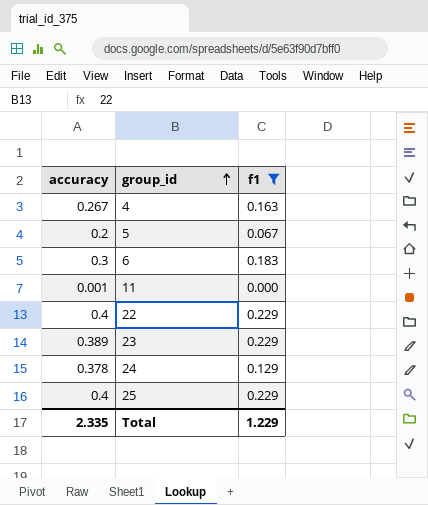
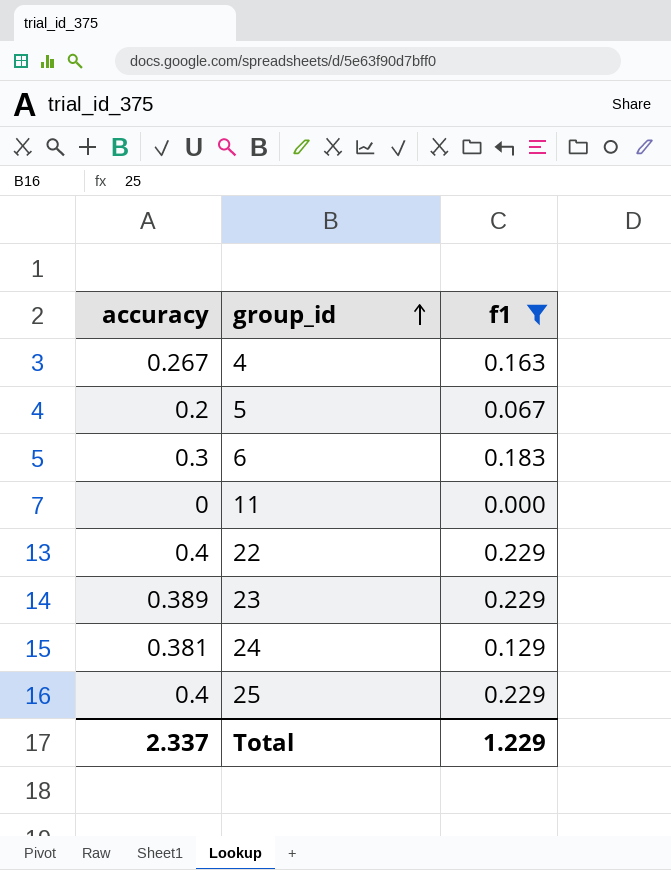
11 | accuracy: 0.001 -> 0
24 | accuracy: 0.378 -> 0.381
Total | accuracy: 2.335 -> 2.337

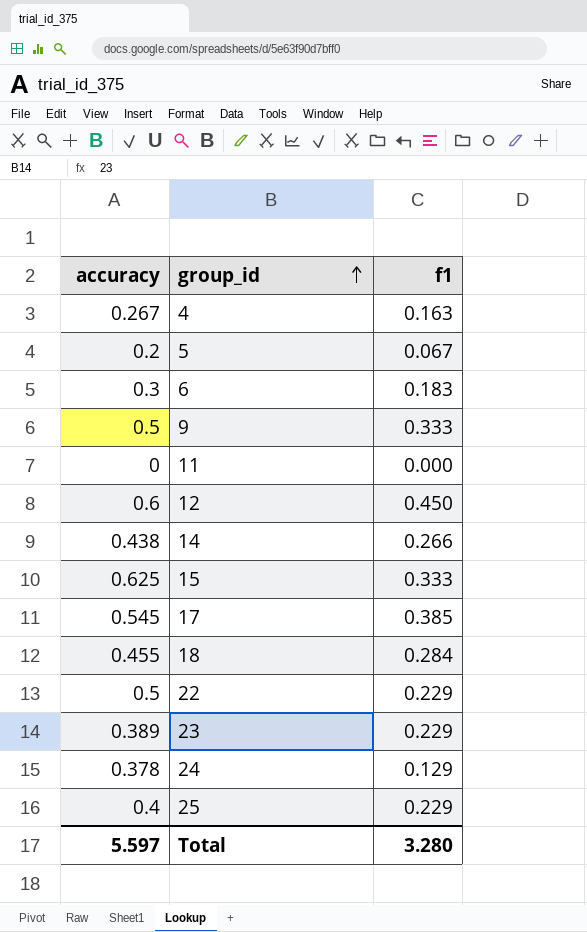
filter: f1 <= 0.229 -> none
22 | accuracy: 0.4 -> 0.5
24 | accuracy: 0.381 -> 0.378
Total | accuracy: 2.337 -> 5.597
Total | f1: 1.229 -> 3.280

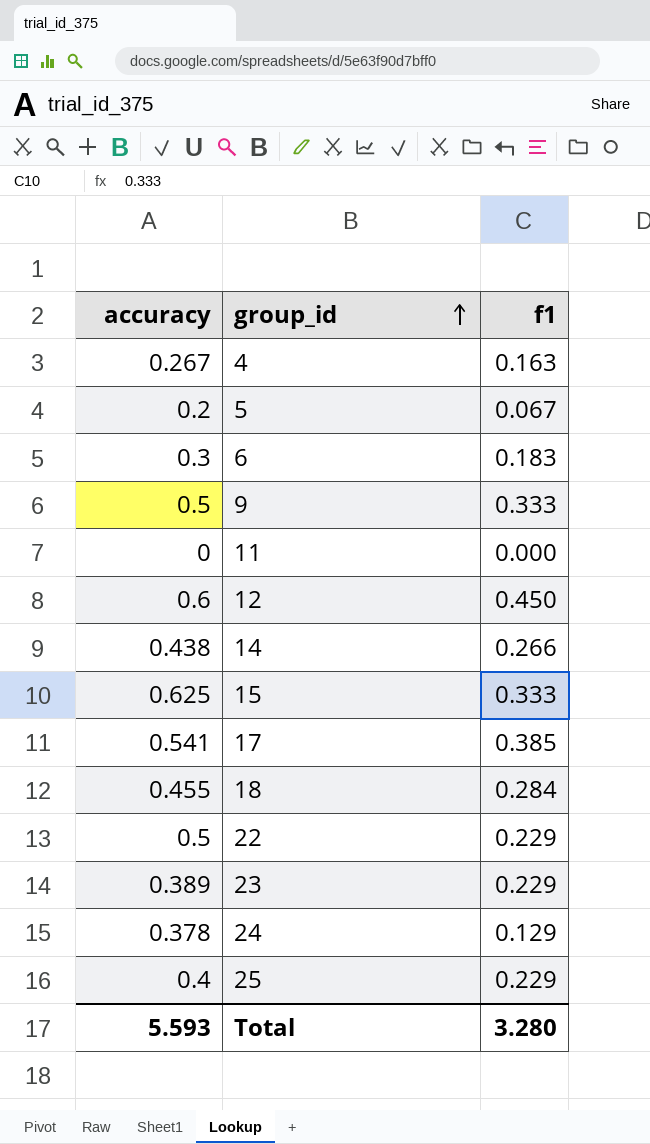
17 | accuracy: 0.545 -> 0.541
Total | accuracy: 5.597 -> 5.593

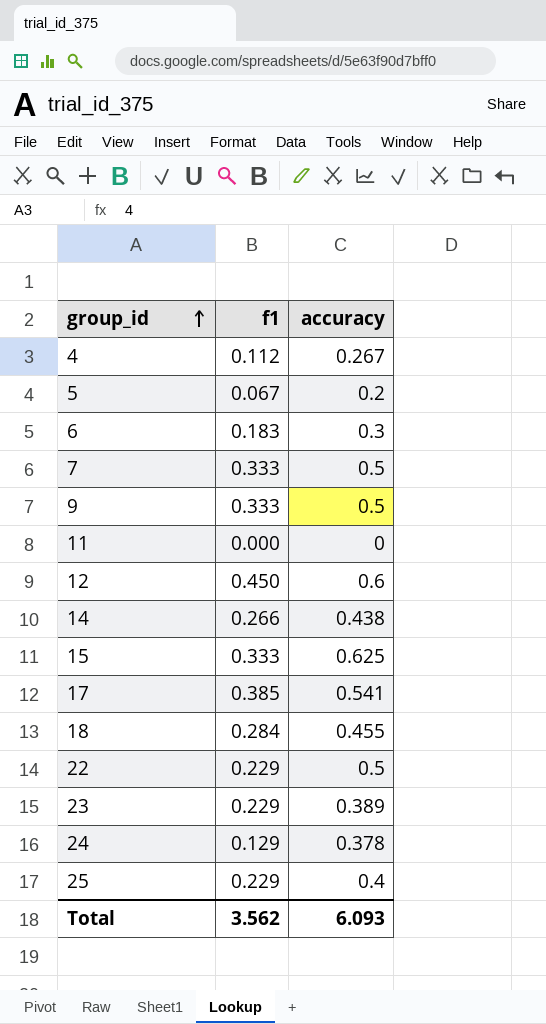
column accuracy | position: 1 -> 3
4 | f1: 0.163 -> 0.112
row 7: none -> 0.333 | 0.5
Total | f1: 3.280 -> 3.562
Total | accuracy: 5.593 -> 6.093

